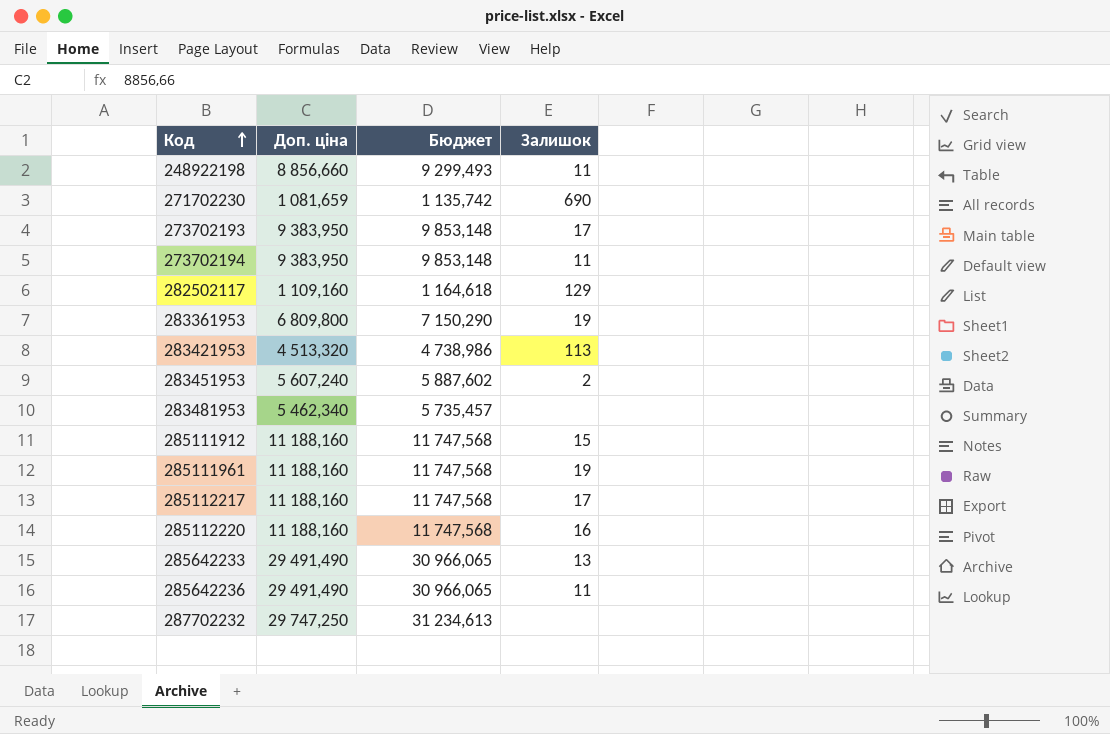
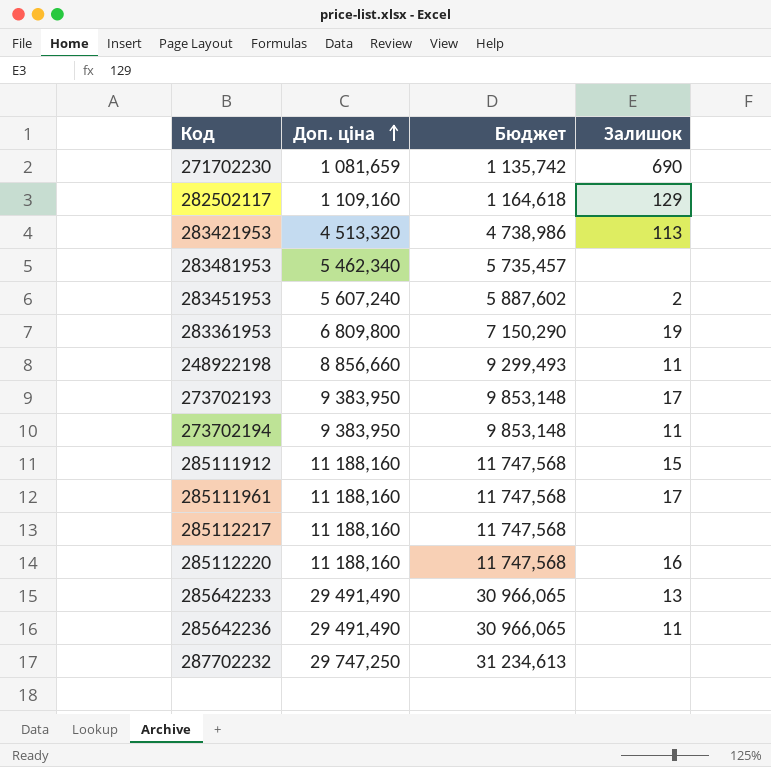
row order: Код ascending -> Доп. ціна ascending
285111961 | Залишок: 19 -> 17
285112217 | Залишок: 17 -> none

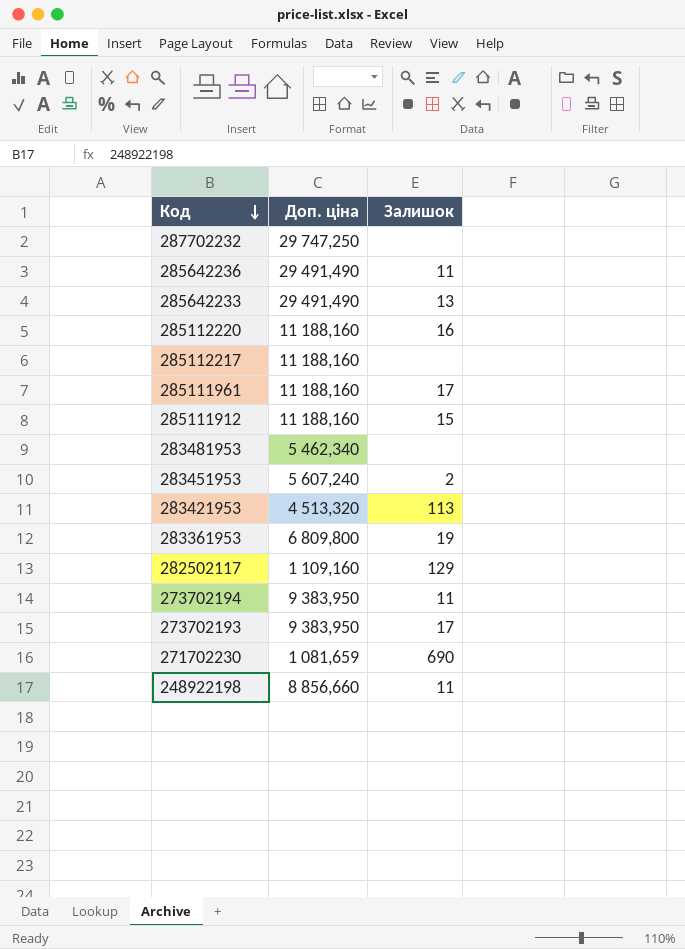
row order: Доп. ціна ascending -> Код descending
column Бюджет | formula: [Доп. ціна] * 1,05 -> none

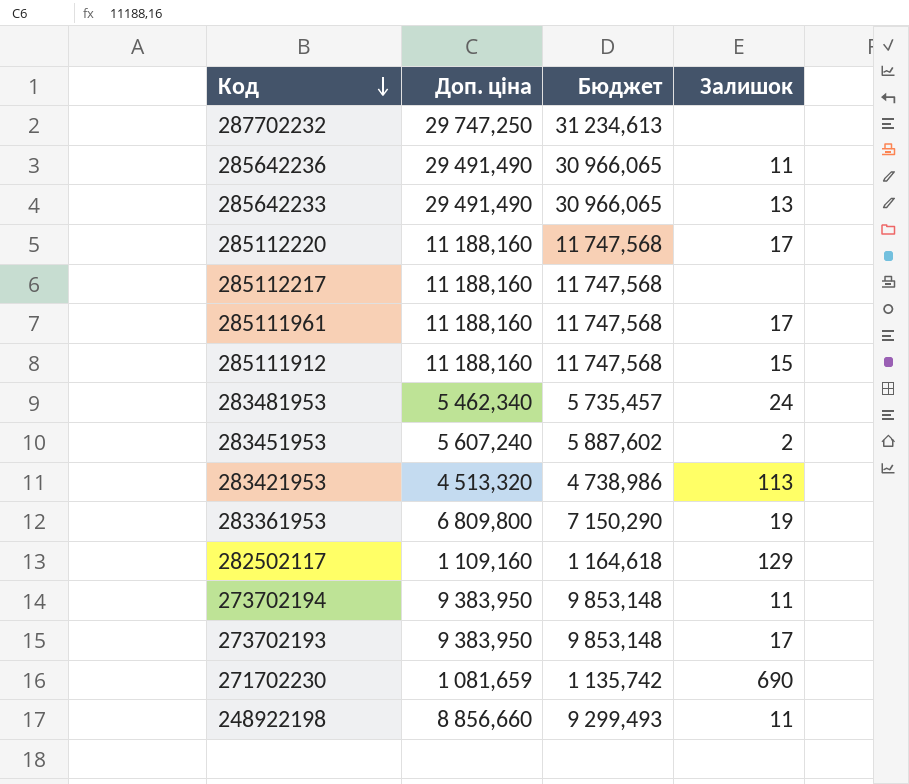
column Бюджет | formula: none -> [Доп. ціна] * 1,05
285112220 | Залишок: 16 -> 17
283481953 | Залишок: none -> 24

